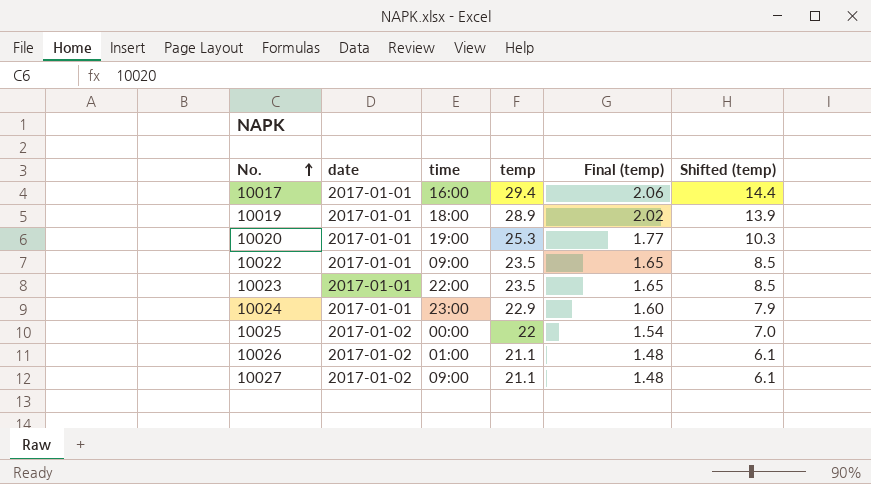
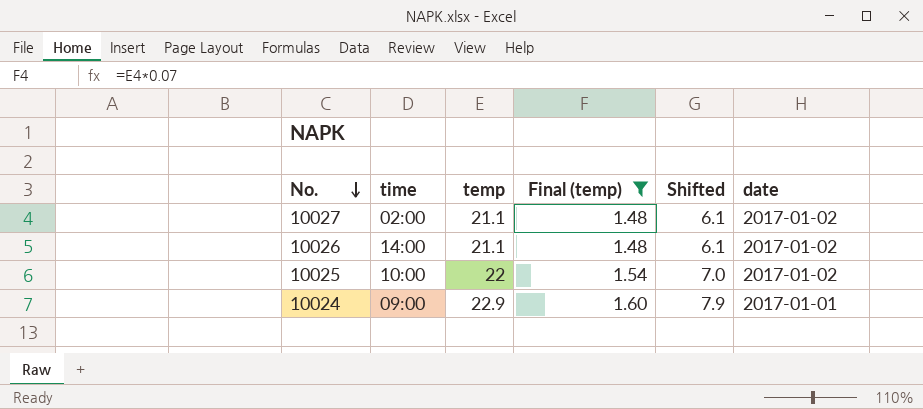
filter: none -> Final (temp) <= 1.60
row order: No. ascending -> No. descending
column name: Shifted (temp) -> Shifted
column date | position: 2 -> 6
10027 | time: 09:00 -> 02:00
10026 | time: 01:00 -> 14:00
10025 | time: 00:00 -> 10:00
10024 | time: 23:00 -> 09:00

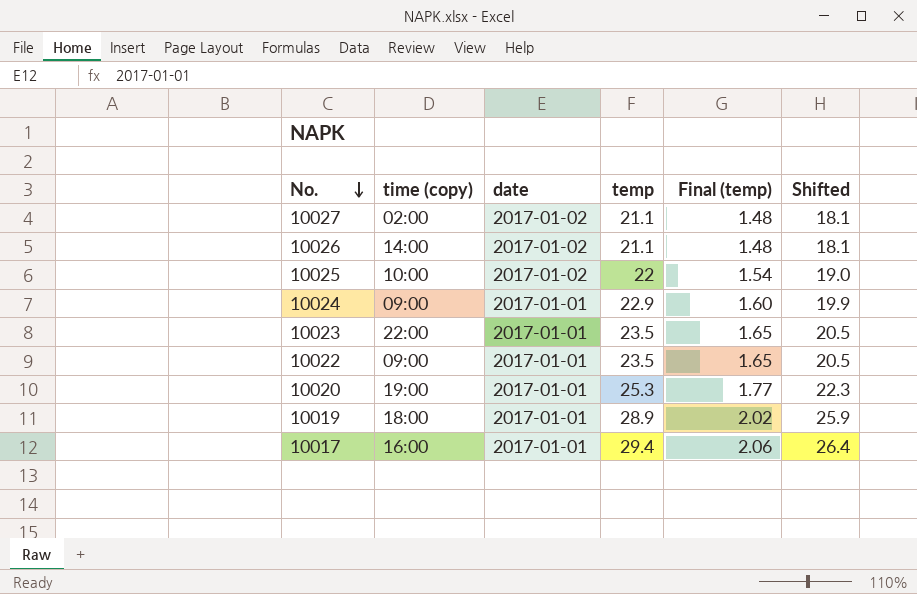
filter: Final (temp) <= 1.60 -> none
column name: time -> time (copy)
column date | position: 6 -> 3
column Shifted | formula: [temp] - 15 -> [temp] - 3

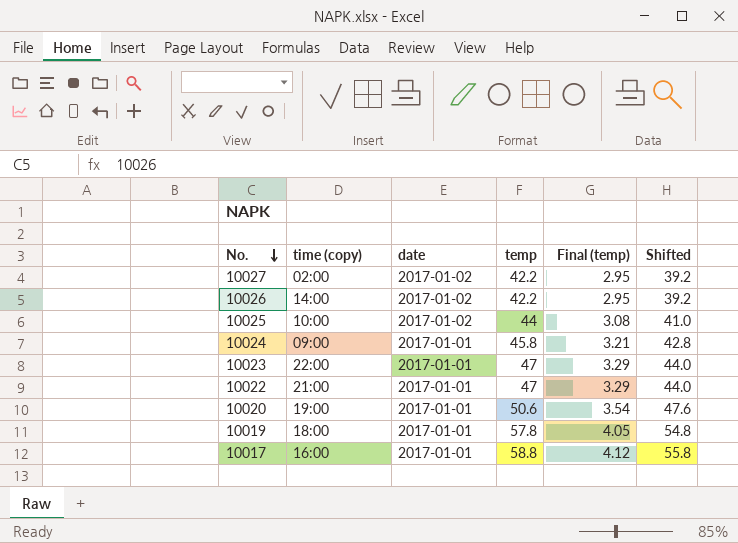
10027 | temp: 21.1 -> 42.2
10027 | Final (temp): 1.48 -> 2.95
10027 | Shifted: 18.1 -> 39.2
10026 | temp: 21.1 -> 42.2
10026 | Final (temp): 1.48 -> 2.95
10026 | Shifted: 18.1 -> 39.2
10025 | temp: 22 -> 44
10025 | Final (temp): 1.54 -> 3.08
10025 | Shifted: 19.0 -> 41.0
10024 | temp: 22.9 -> 45.8
10024 | Final (temp): 1.60 -> 3.21
10024 | Shifted: 19.9 -> 42.8
10023 | temp: 23.5 -> 47
10023 | Final (temp): 1.65 -> 3.29
10023 | Shifted: 20.5 -> 44.0
10022 | time (copy): 09:00 -> 21:00
10022 | temp: 23.5 -> 47
10022 | Final (temp): 1.65 -> 3.29
10022 | Shifted: 20.5 -> 44.0
10020 | temp: 25.3 -> 50.6
10020 | Final (temp): 1.77 -> 3.54
10020 | Shifted: 22.3 -> 47.6
10019 | temp: 28.9 -> 57.8
10019 | Final (temp): 2.02 -> 4.05
10019 | Shifted: 25.9 -> 54.8
10017 | temp: 29.4 -> 58.8
10017 | Final (temp): 2.06 -> 4.12
10017 | Shifted: 26.4 -> 55.8

